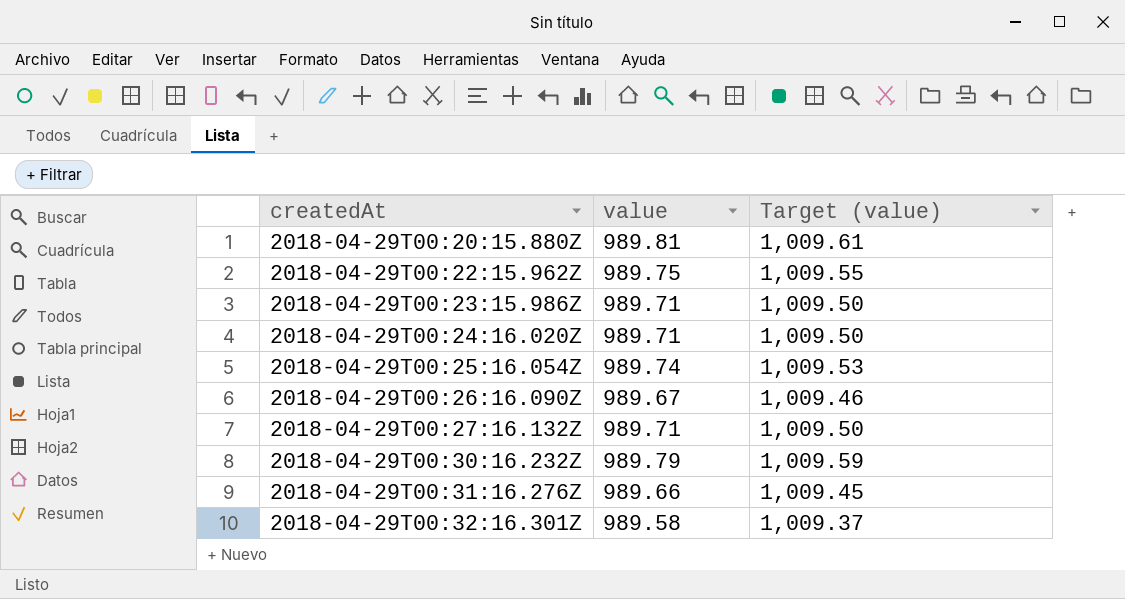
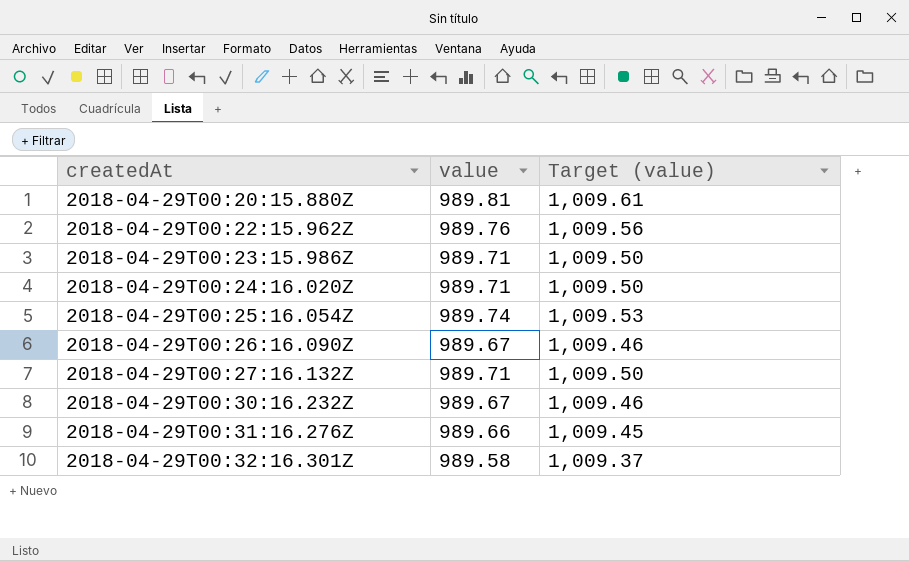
2018-04-29T00:22:15.962Z | value: 989.75 -> 989.76
2018-04-29T00:22:15.962Z | Target (value): 1,009.55 -> 1,009.56
2018-04-29T00:30:16.232Z | value: 989.79 -> 989.67
2018-04-29T00:30:16.232Z | Target (value): 1,009.59 -> 1,009.46

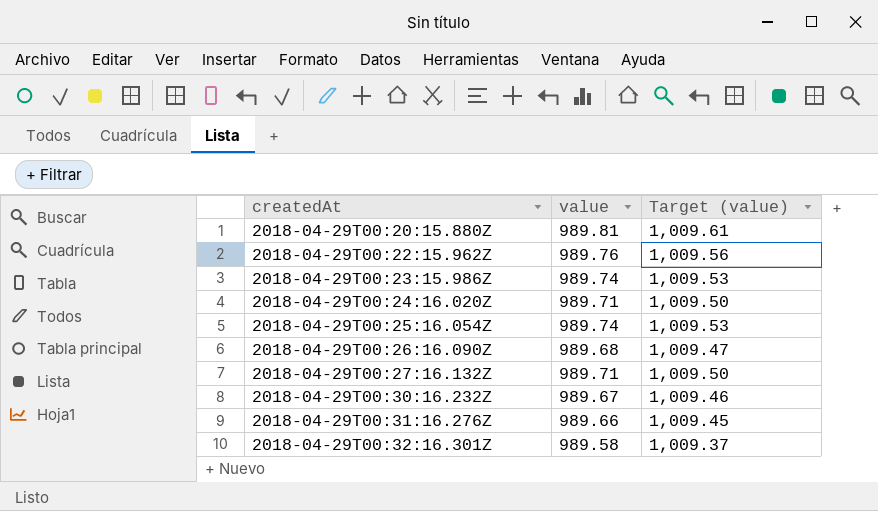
2018-04-29T00:23:15.986Z | value: 989.71 -> 989.74
2018-04-29T00:23:15.986Z | Target (value): 1,009.50 -> 1,009.53
2018-04-29T00:26:16.090Z | value: 989.67 -> 989.68
2018-04-29T00:26:16.090Z | Target (value): 1,009.46 -> 1,009.47

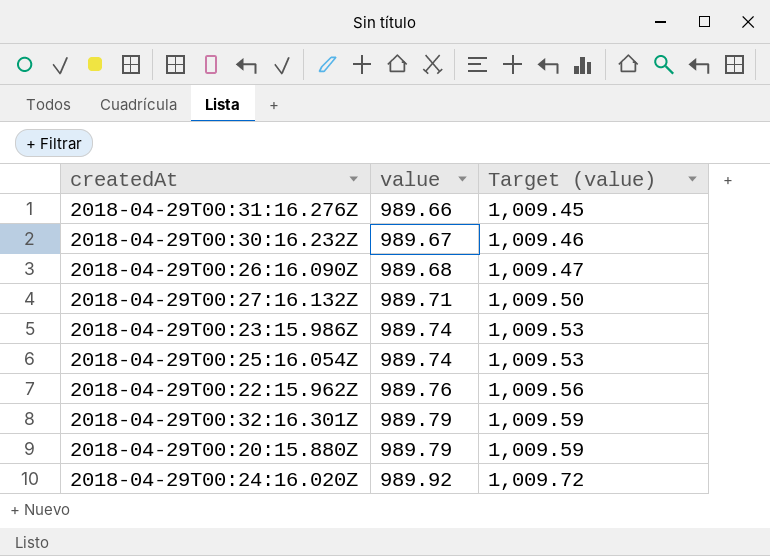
row order: createdAt ascending -> value ascending
2018-04-29T00:32:16.301Z | value: 989.58 -> 989.79
2018-04-29T00:32:16.301Z | Target (value): 1,009.37 -> 1,009.59
2018-04-29T00:20:15.880Z | value: 989.81 -> 989.79
2018-04-29T00:20:15.880Z | Target (value): 1,009.61 -> 1,009.59
2018-04-29T00:24:16.020Z | value: 989.71 -> 989.92
2018-04-29T00:24:16.020Z | Target (value): 1,009.50 -> 1,009.72

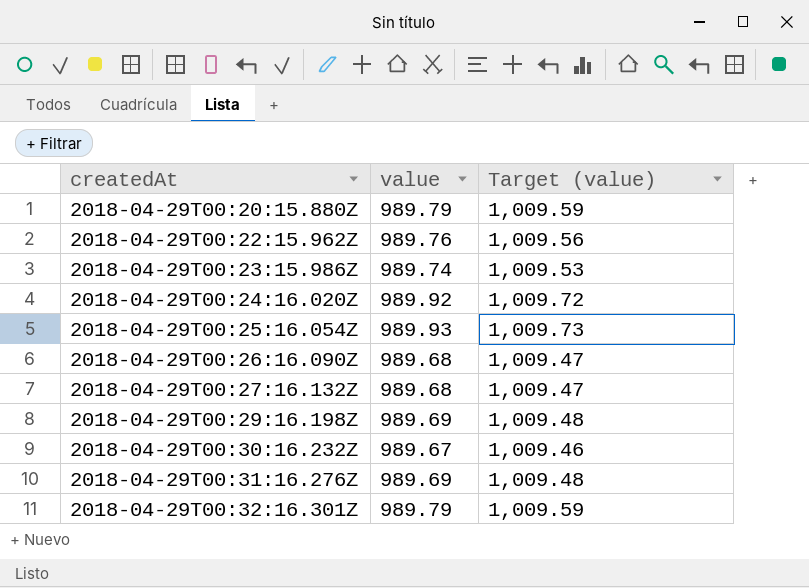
row order: value ascending -> createdAt ascending
2018-04-29T00:25:16.054Z | value: 989.74 -> 989.93
2018-04-29T00:25:16.054Z | Target (value): 1,009.53 -> 1,009.73
2018-04-29T00:27:16.132Z | value: 989.71 -> 989.68
2018-04-29T00:27:16.132Z | Target (value): 1,009.50 -> 1,009.47
row 2018-04-29T00:29:16.198Z: none -> 989.69 | 1,009.48
2018-04-29T00:31:16.276Z | value: 989.66 -> 989.69
2018-04-29T00:31:16.276Z | Target (value): 1,009.45 -> 1,009.48

